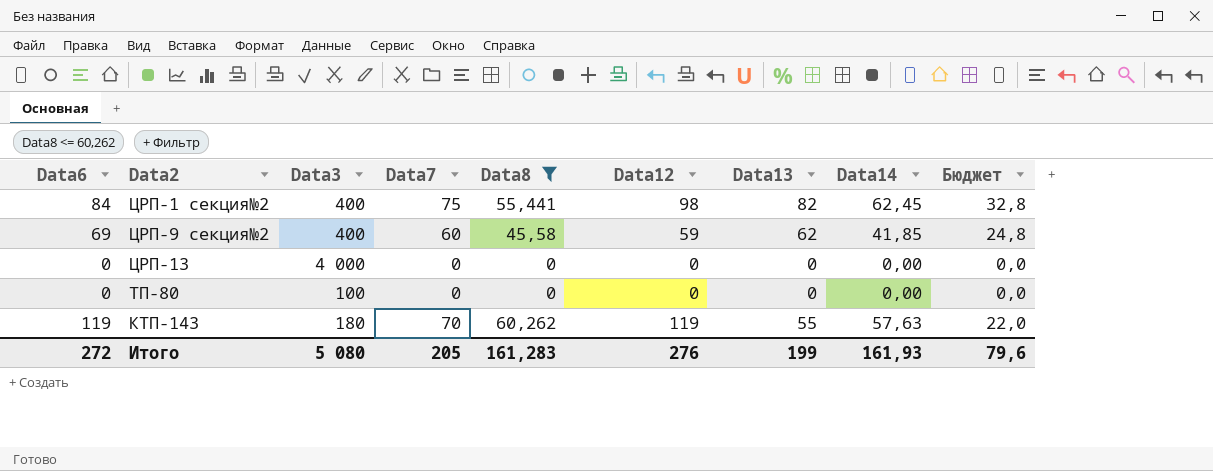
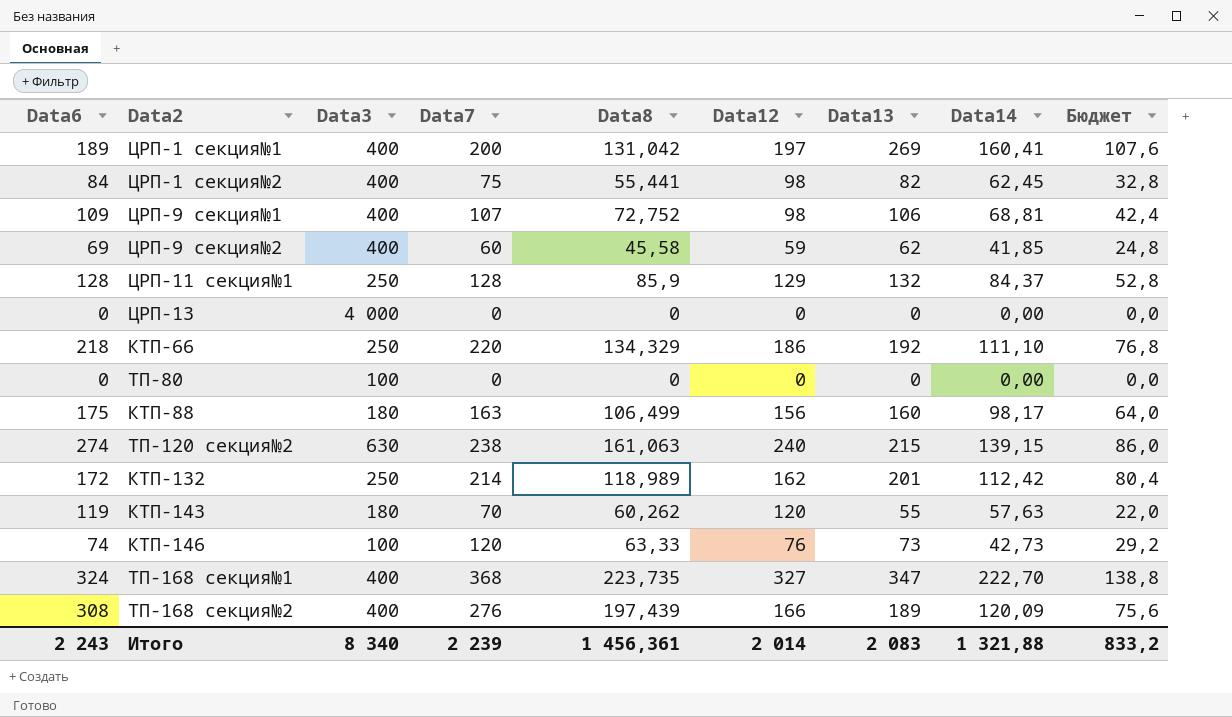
filter: Data8 <= 60,262 -> none
КТП-143 | Data12: 119 -> 120
Итого | Data6: 272 -> 2 243
Итого | Data3: 5 080 -> 8 340
Итого | Data7: 205 -> 2 239
Итого | Data8: 161,283 -> 1 456,361
Итого | Data12: 276 -> 2 014
Итого | Data13: 199 -> 2 083
Итого | Data14: 161,93 -> 1 321,88
Итого | Бюджет: 79,6 -> 833,2

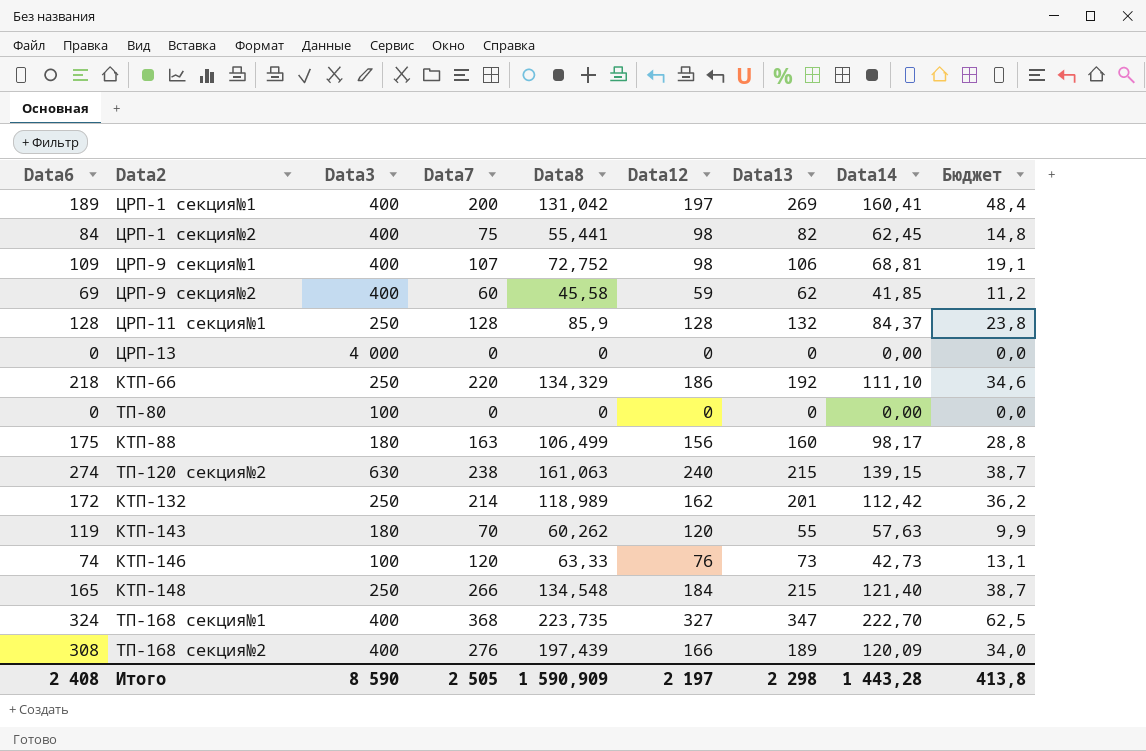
column Бюджет | formula: [Data13] * 0,4 -> [Data13] * 0,18
ЦРП-11 секция№1 | Data12: 129 -> 128
row КТП-148: none -> 165 | 250 | 266 | 134,548 | 184 | 215 | 121,40 | 38,7
Итого | Data6: 2 243 -> 2 408
Итого | Data3: 8 340 -> 8 590
Итого | Data7: 2 239 -> 2 505
Итого | Data8: 1 456,361 -> 1 590,909
Итого | Data12: 2 014 -> 2 197
Итого | Data13: 2 083 -> 2 298
Итого | Data14: 1 321,88 -> 1 443,28
Итого | Бюджет: 833,2 -> 413,8

